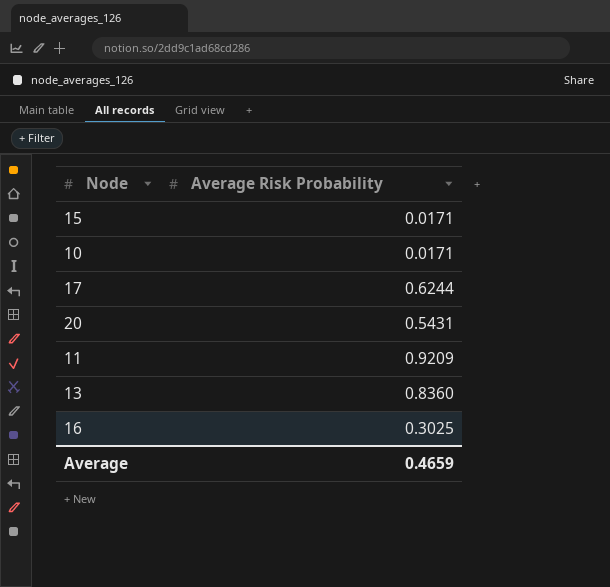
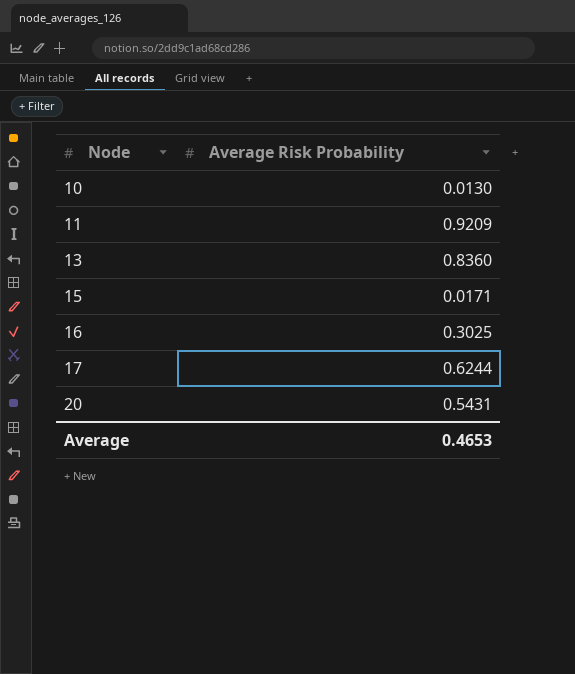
row order: none -> Node ascending
10 | Average Risk Probability: 0.0171 -> 0.0130
Average | Average Risk Probability: 0.4659 -> 0.4653

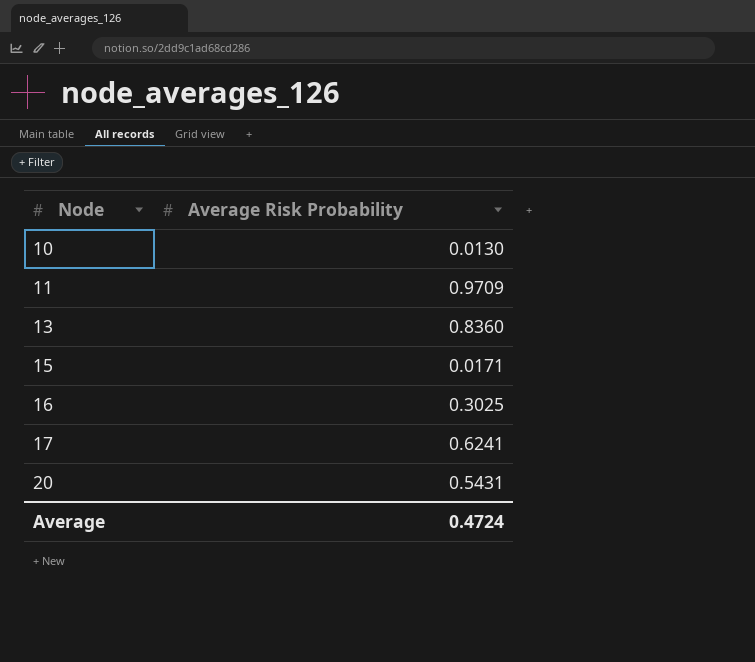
11 | Average Risk Probability: 0.9209 -> 0.9709
17 | Average Risk Probability: 0.6244 -> 0.6241
Average | Average Risk Probability: 0.4653 -> 0.4724

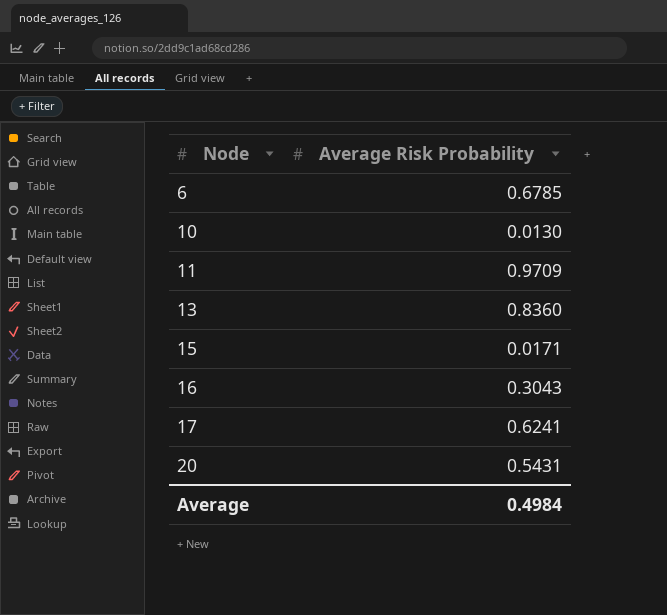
row 6: none -> 0.6785
16 | Average Risk Probability: 0.3025 -> 0.3043
Average | Average Risk Probability: 0.4724 -> 0.4984

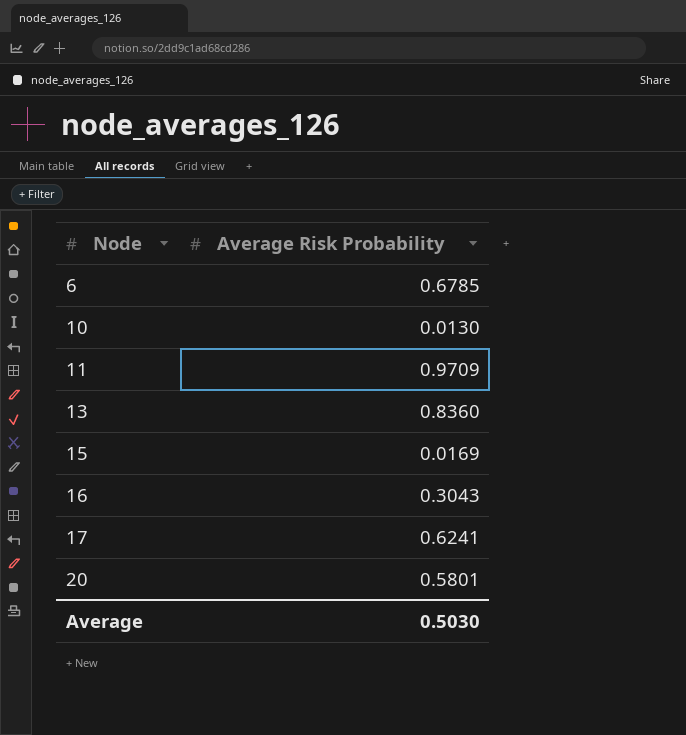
15 | Average Risk Probability: 0.0171 -> 0.0169
20 | Average Risk Probability: 0.5431 -> 0.5801
Average | Average Risk Probability: 0.4984 -> 0.5030

